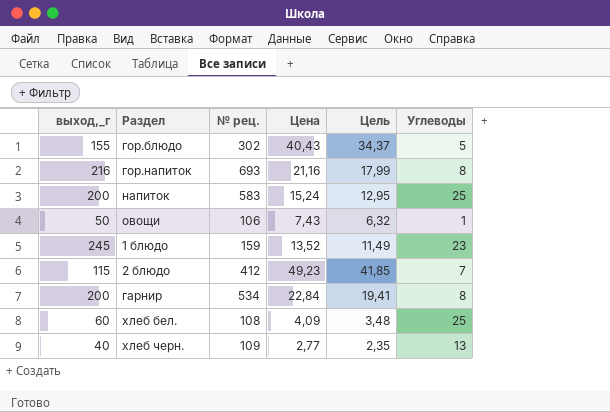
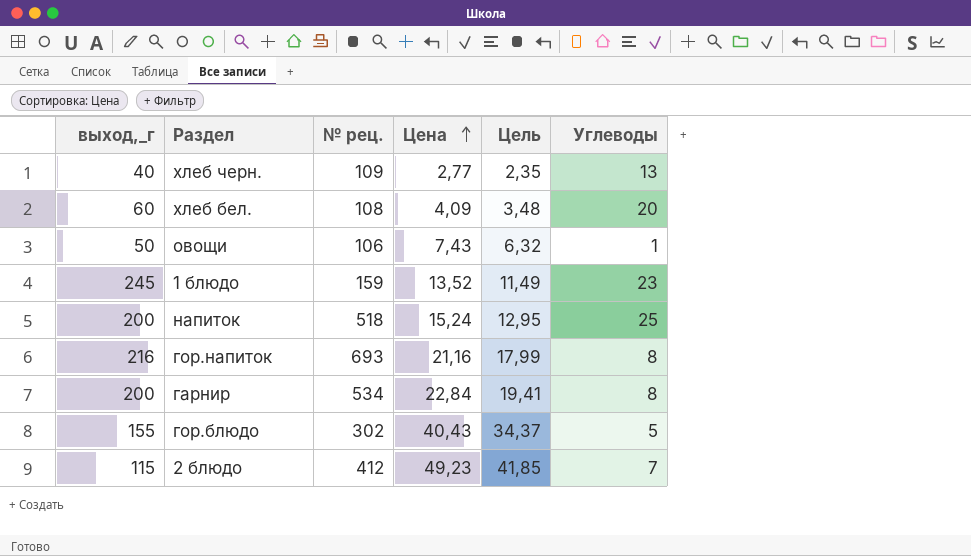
row order: none -> Цена ascending
хлеб бел. | Углеводы: 25 -> 20
напиток | № рец.: 583 -> 518

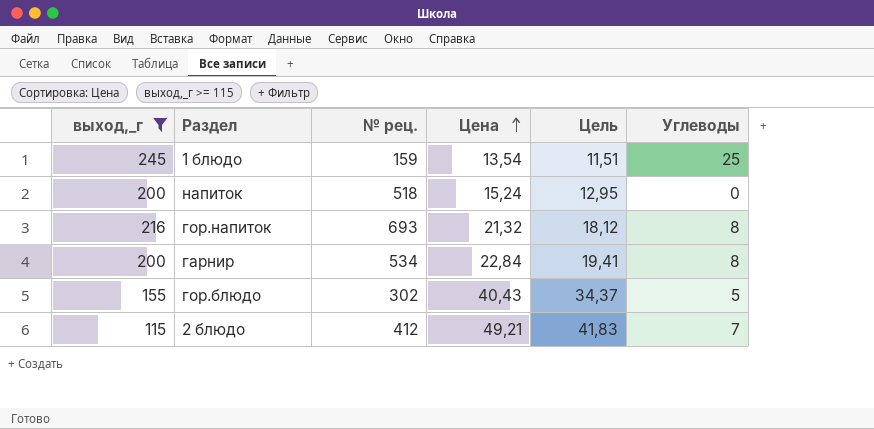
filter: none -> выход,_г >= 115
1 блюдо | Цена: 13,52 -> 13,54
1 блюдо | Цель: 11,49 -> 11,51
1 блюдо | Углеводы: 23 -> 25
напиток | Углеводы: 25 -> 0
гор.напиток | Цена: 21,16 -> 21,32
гор.напиток | Цель: 17,99 -> 18,12
2 блюдо | Цена: 49,23 -> 49,21
2 блюдо | Цель: 41,85 -> 41,83

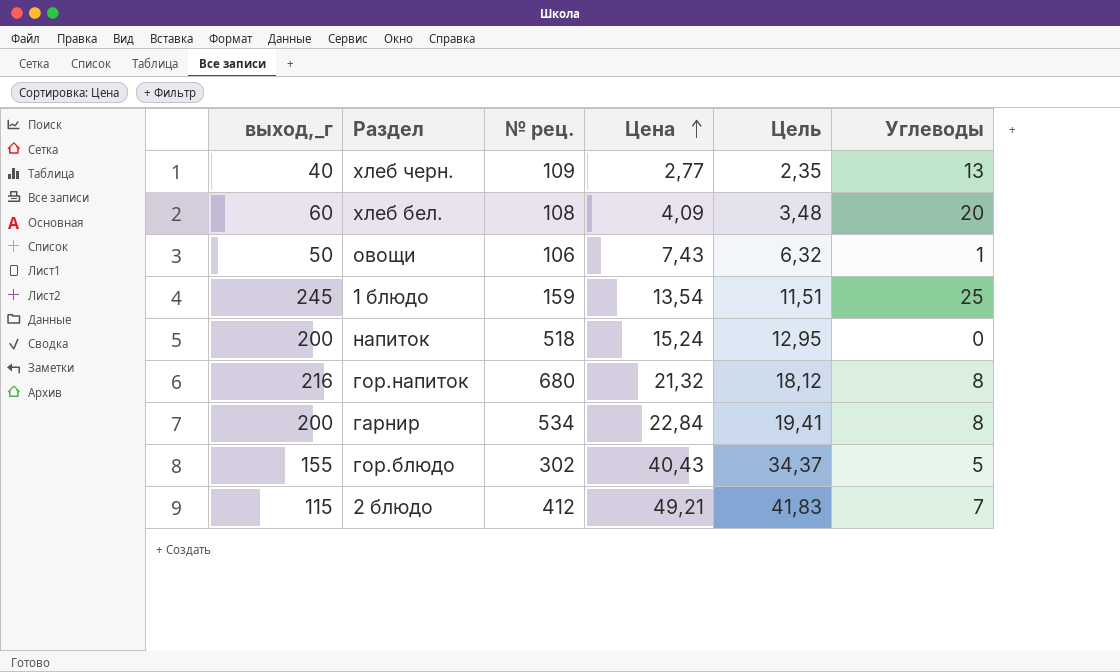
filter: выход,_г >= 115 -> none
гор.напиток | № рец.: 693 -> 680

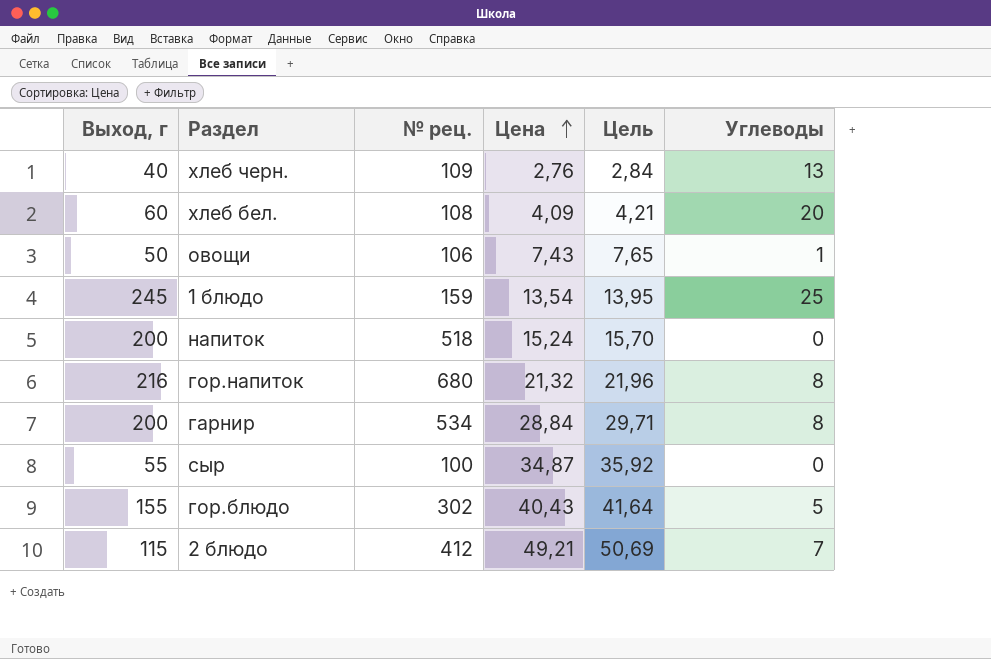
column name: выход,_г -> Выход, г
column Цель | formula: [Цена] * 0,85 -> [Цена] * 1,03
хлеб черн. | Цена: 2,77 -> 2,76
гарнир | Цена: 22,84 -> 28,84
row сыр: none -> 55 | 100 | 34,87 | 35,92 | 0

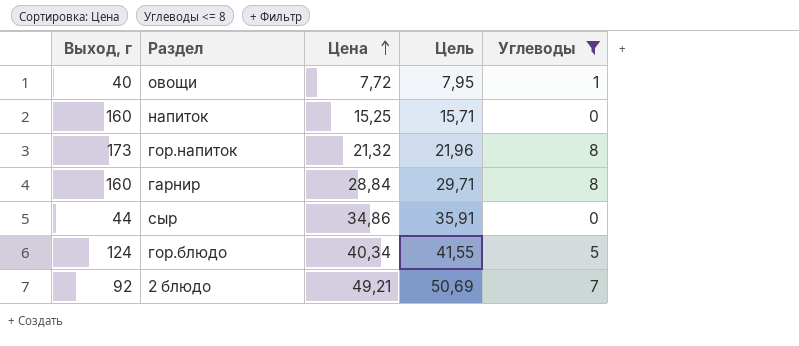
filter: none -> Углеводы <= 8
column № рец. | position: 3 -> none
овощи | Выход, г: 50 -> 40
овощи | Цена: 7,43 -> 7,72
овощи | Цель: 7,65 -> 7,95
напиток | Выход, г: 200 -> 160
напиток | Цена: 15,24 -> 15,25
напиток | Цель: 15,70 -> 15,71
гор.напиток | Выход, г: 216 -> 173
гарнир | Выход, г: 200 -> 160
сыр | Выход, г: 55 -> 44
сыр | Цена: 34,87 -> 34,86
сыр | Цель: 35,92 -> 35,91
гор.блюдо | Выход, г: 155 -> 124
гор.блюдо | Цена: 40,43 -> 40,34
гор.блюдо | Цель: 41,64 -> 41,55
2 блюдо | Выход, г: 115 -> 92

